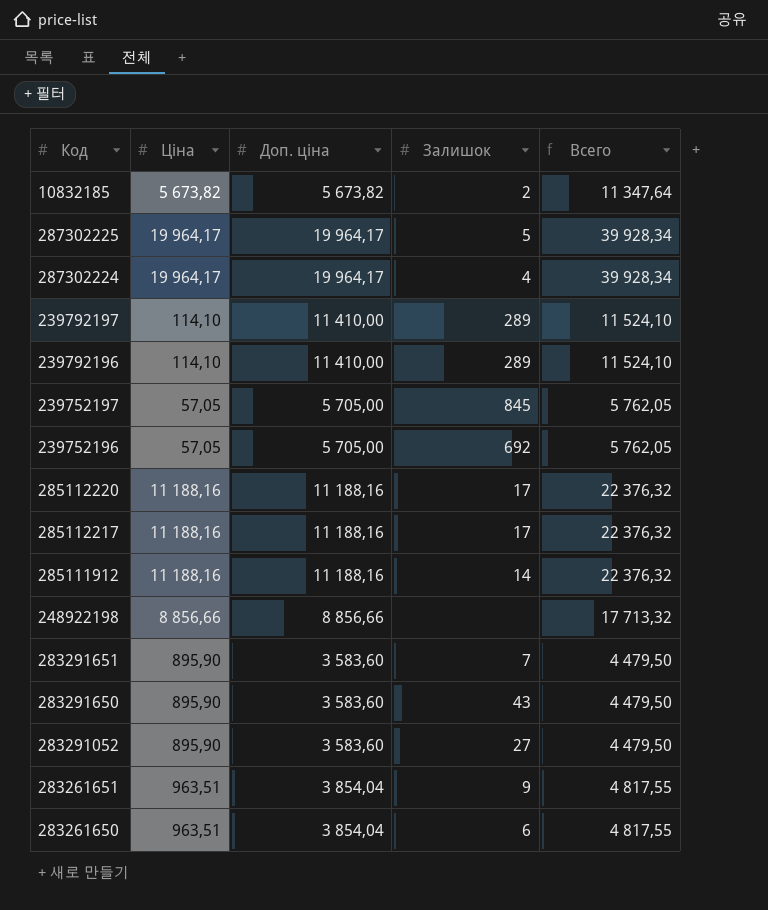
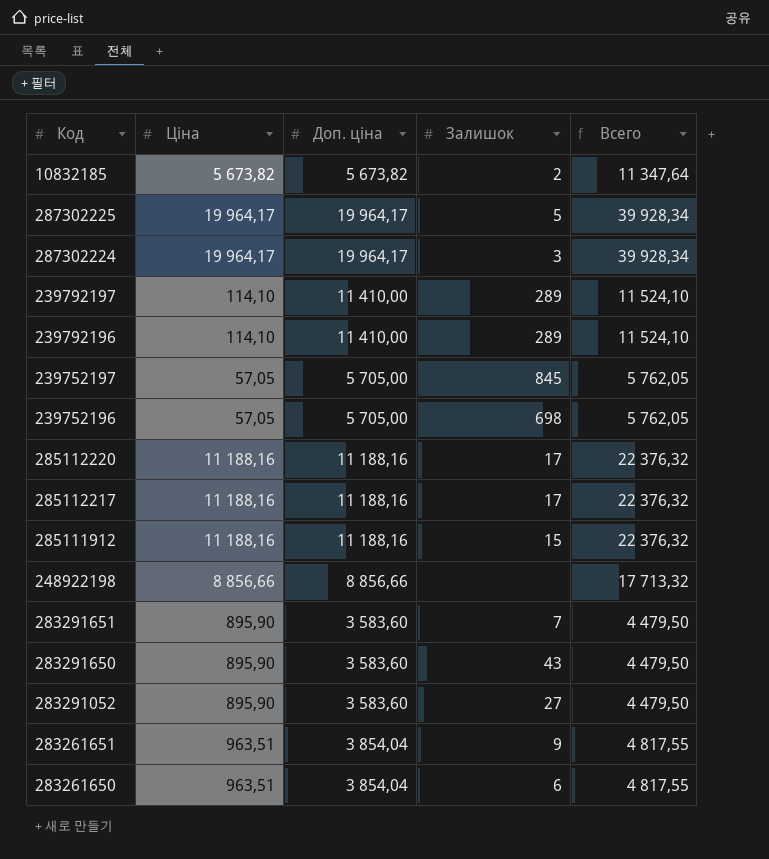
287302224 | Залишок: 4 -> 3
239752196 | Залишок: 692 -> 698
285111912 | Залишок: 14 -> 15

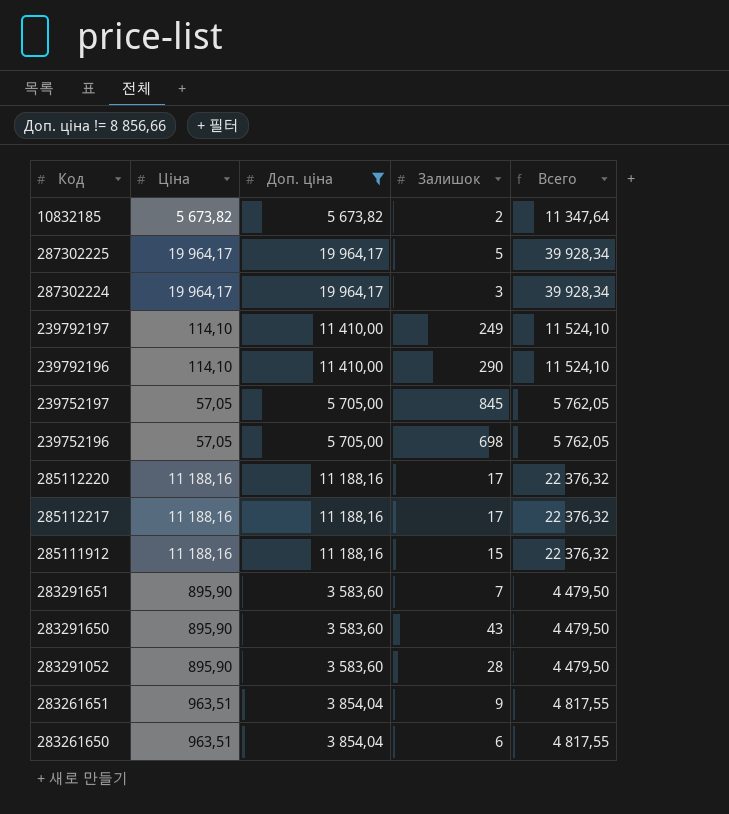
filter: none -> Доп. ціна != 8 856,66
239792197 | Залишок: 289 -> 249
239792196 | Залишок: 289 -> 290
283291052 | Залишок: 27 -> 28

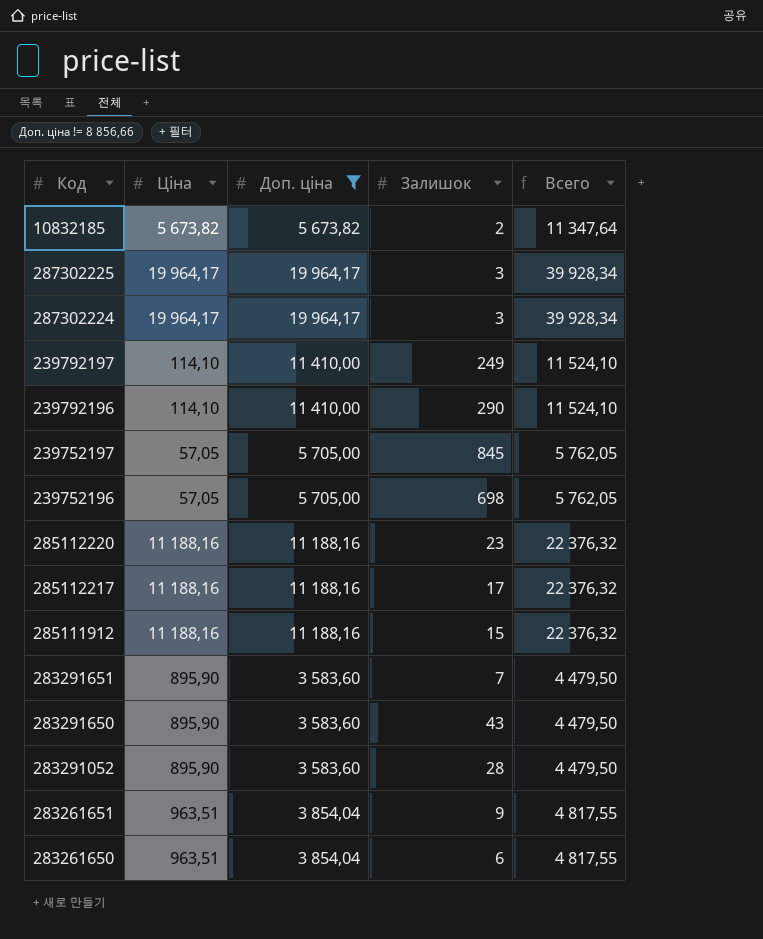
287302225 | Залишок: 5 -> 3
285112220 | Залишок: 17 -> 23

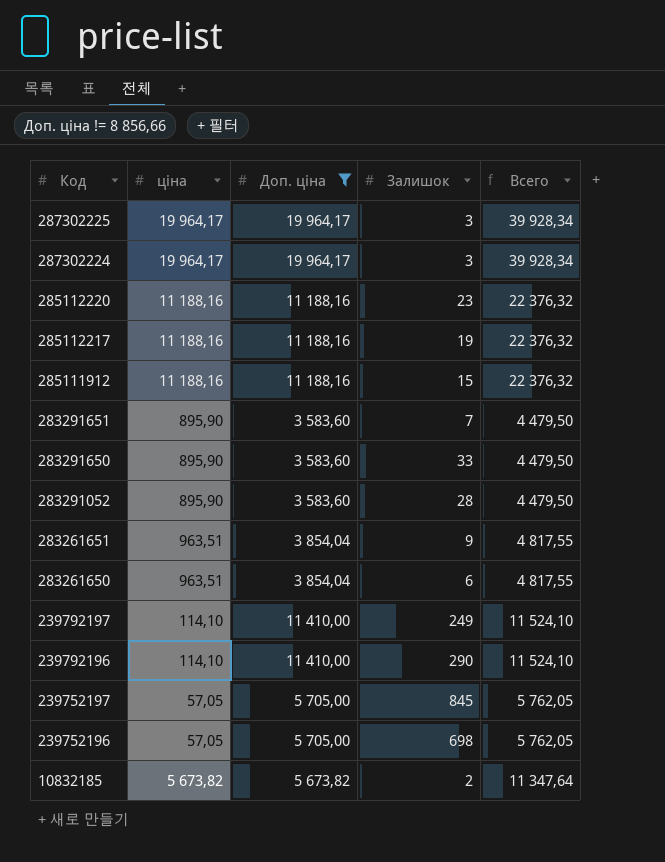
row order: none -> Код descending
column name: Ціна -> ціна
285112217 | Залишок: 17 -> 19
283291650 | Залишок: 43 -> 33

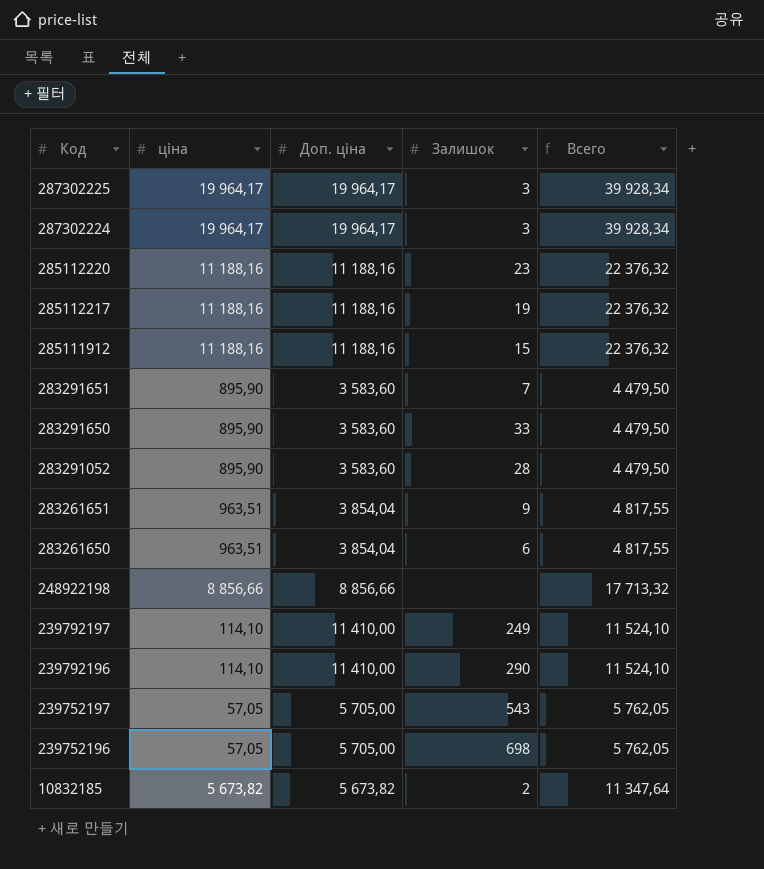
filter: Доп. ціна != 8 856,66 -> none
239752197 | Залишок: 845 -> 543

